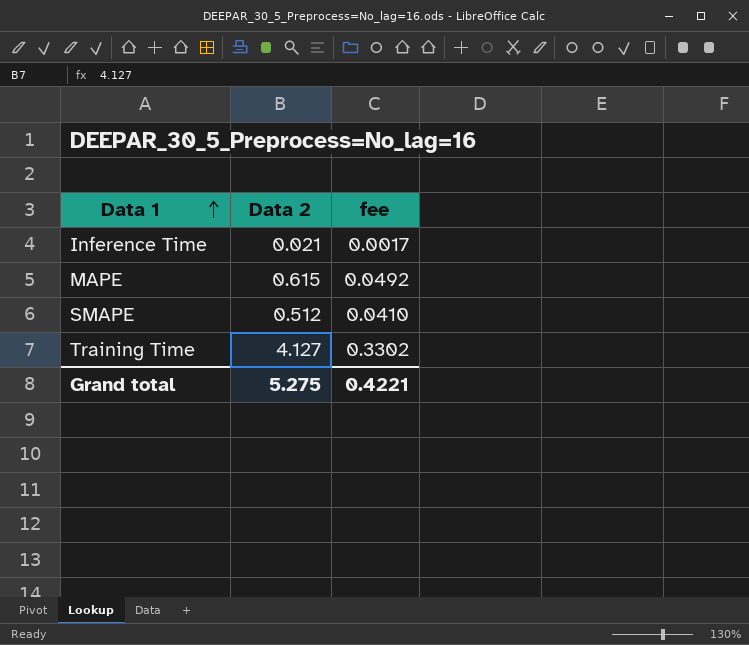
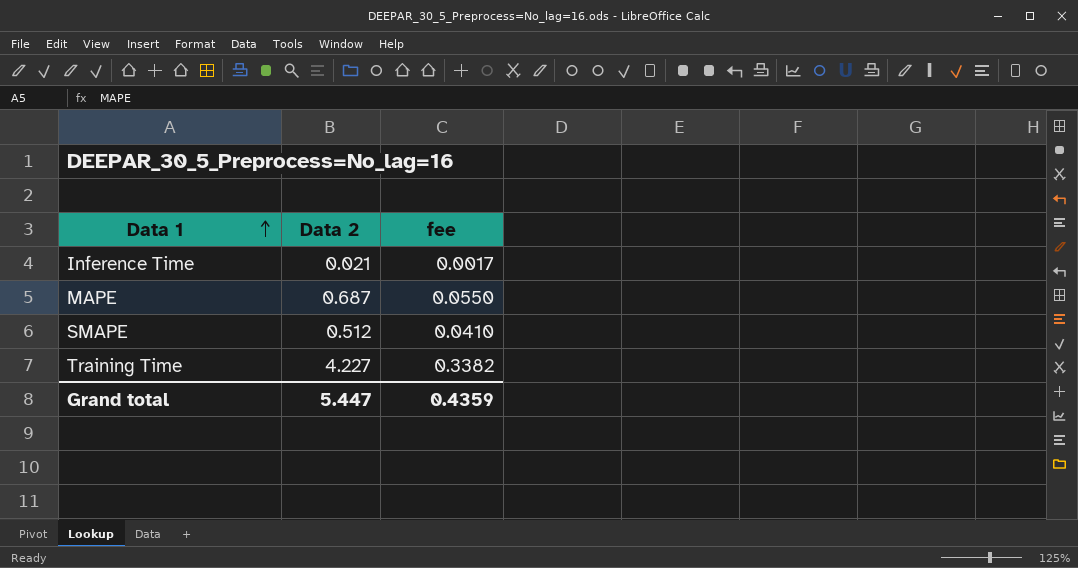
MAPE | Data 2: 0.615 -> 0.687
MAPE | fee: 0.0492 -> 0.0550
Training Time | Data 2: 4.127 -> 4.227
Training Time | fee: 0.3302 -> 0.3382
Grand total | Data 2: 5.275 -> 5.447
Grand total | fee: 0.4221 -> 0.4359

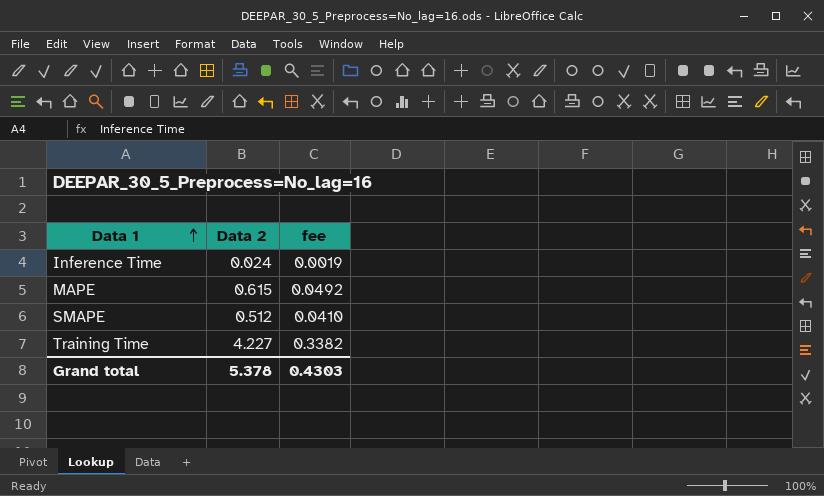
Inference Time | Data 2: 0.021 -> 0.024
Inference Time | fee: 0.0017 -> 0.0019
MAPE | Data 2: 0.687 -> 0.615
MAPE | fee: 0.0550 -> 0.0492
Grand total | Data 2: 5.447 -> 5.378
Grand total | fee: 0.4359 -> 0.4303

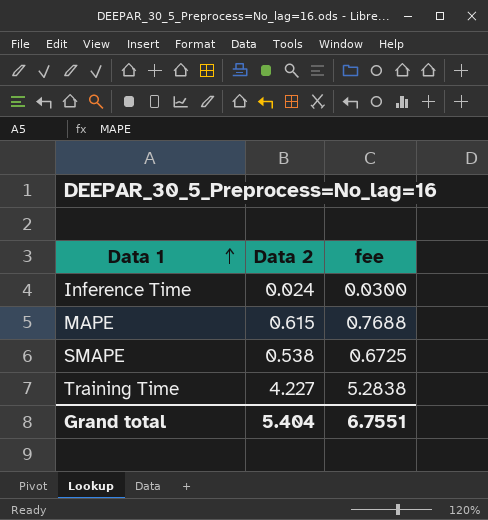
column fee | formula: [Data 2] * 0.08 -> [Data 2] * 1.25
SMAPE | Data 2: 0.512 -> 0.538
Grand total | Data 2: 5.378 -> 5.404
Grand total | fee: 0.4303 -> 6.7551

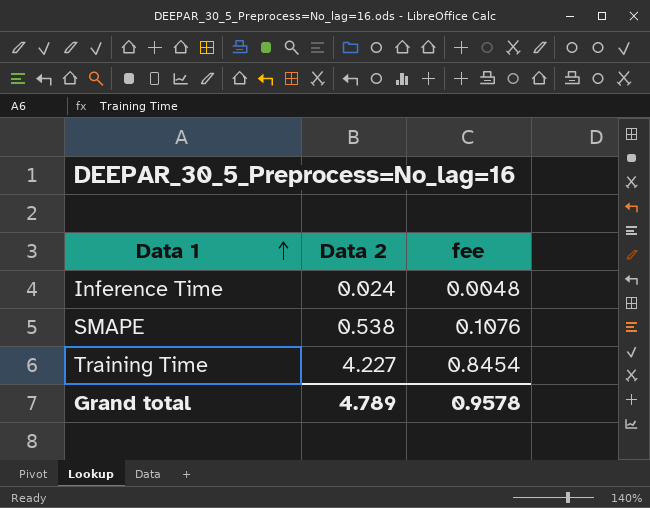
column fee | formula: [Data 2] * 1.25 -> [Data 2] * 0.2
row MAPE: 0.615 | 0.7688 -> none
Grand total | Data 2: 5.404 -> 4.789
Grand total | fee: 6.7551 -> 0.9578

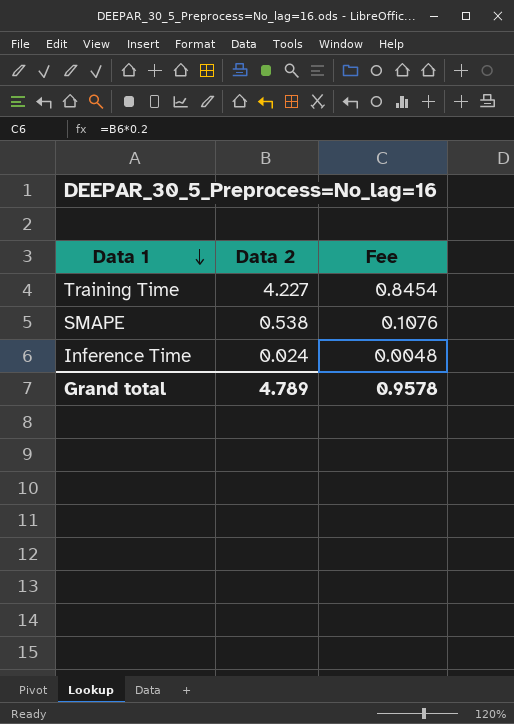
row order: Data 1 ascending -> Data 1 descending
column name: fee -> Fee

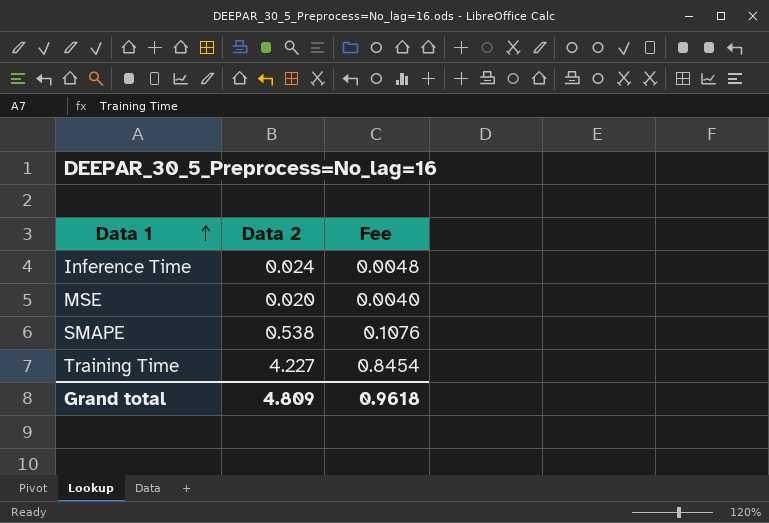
row order: Data 1 descending -> Data 1 ascending
row MSE: none -> 0.020 | 0.0040
Grand total | Data 2: 4.789 -> 4.809
Grand total | Fee: 0.9578 -> 0.9618

